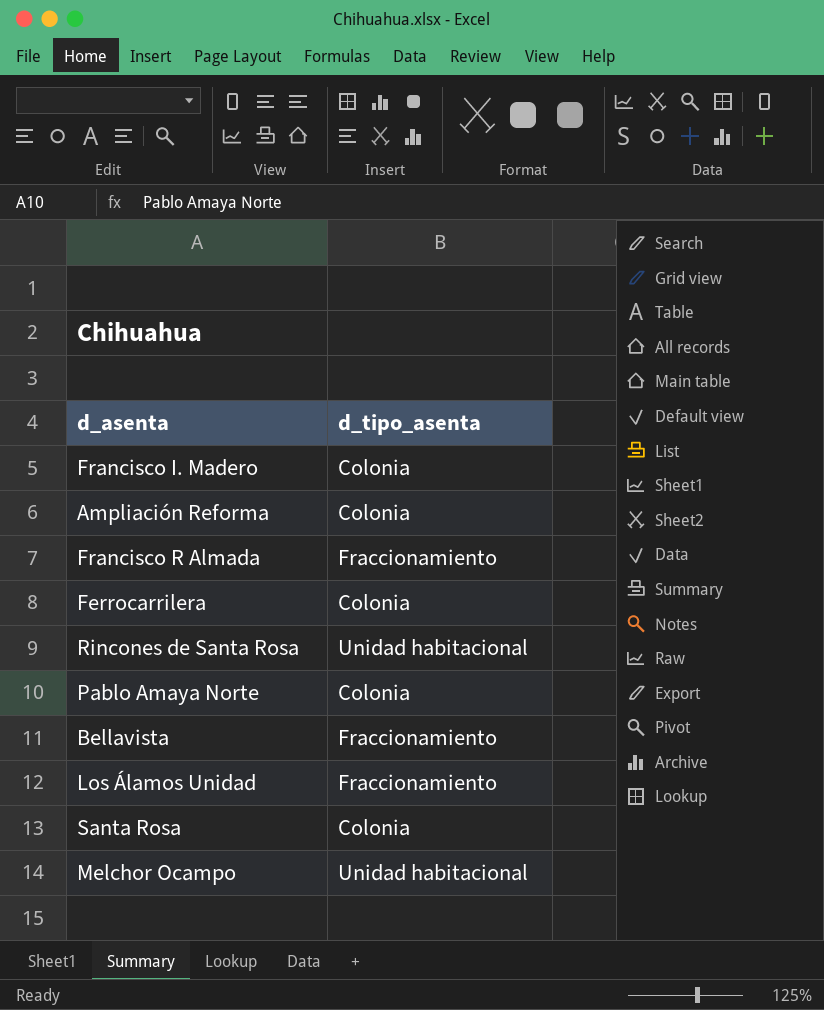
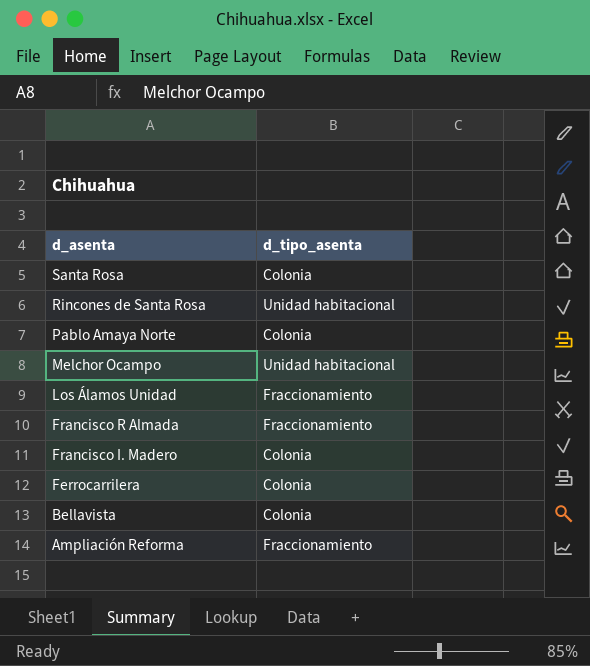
row order: none -> d_asenta descending
Bellavista | d_tipo_asenta: Fraccionamiento -> Colonia
Ampliación Reforma | d_tipo_asenta: Colonia -> Fraccionamiento

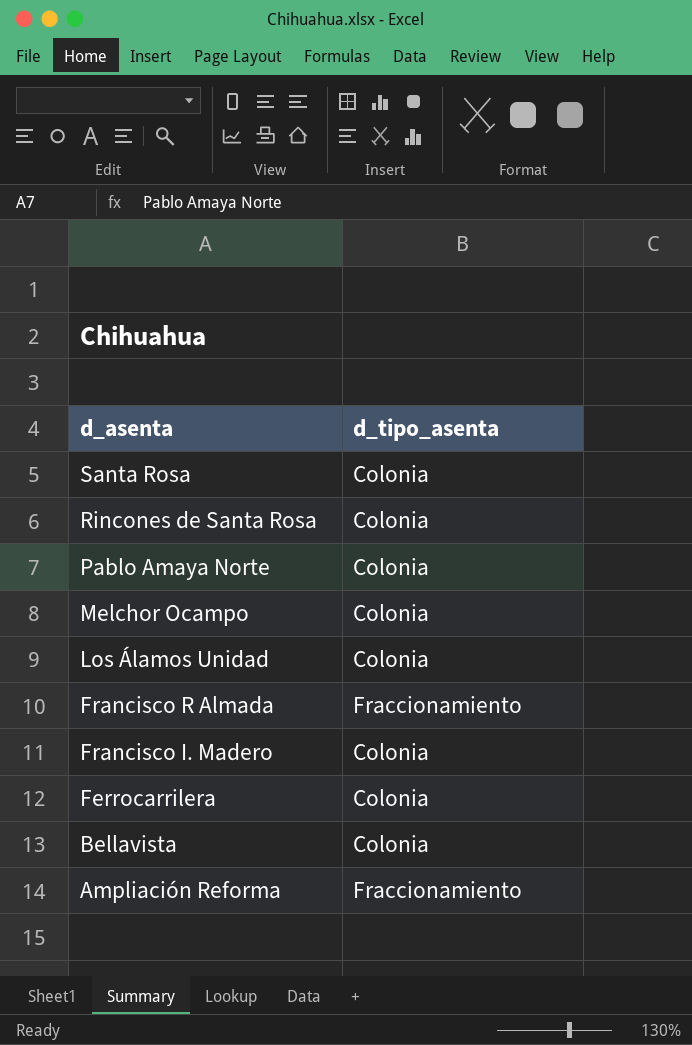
Rincones de Santa Rosa | d_tipo_asenta: Unidad habitacional -> Colonia
Melchor Ocampo | d_tipo_asenta: Unidad habitacional -> Colonia
Los Álamos Unidad | d_tipo_asenta: Fraccionamiento -> Colonia

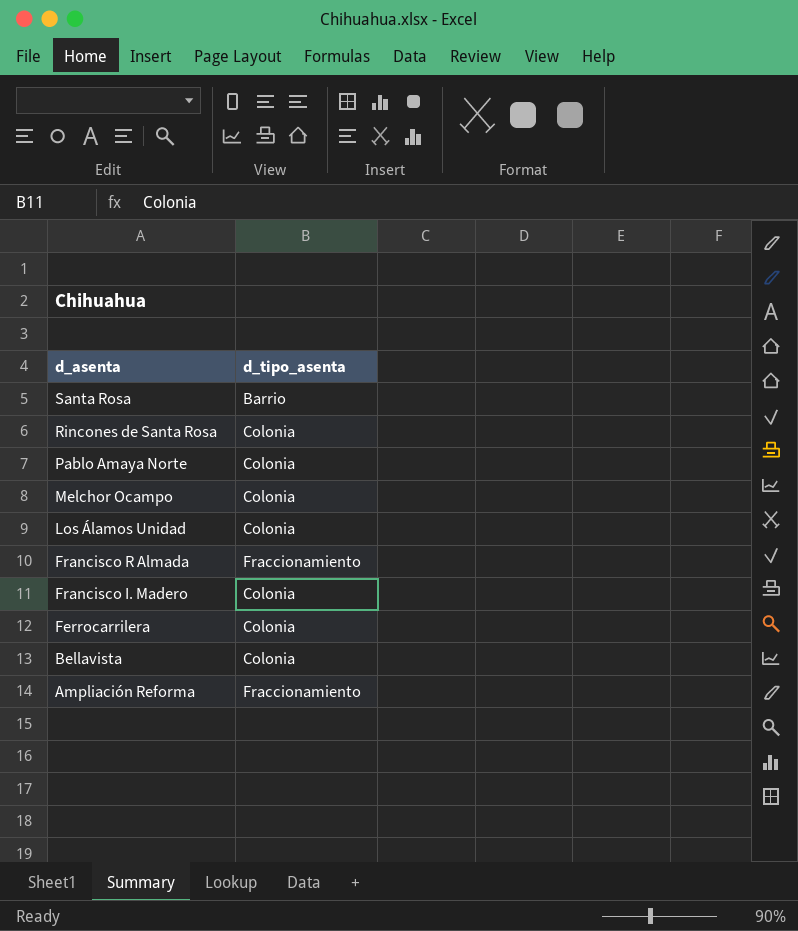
Santa Rosa | d_tipo_asenta: Colonia -> Barrio

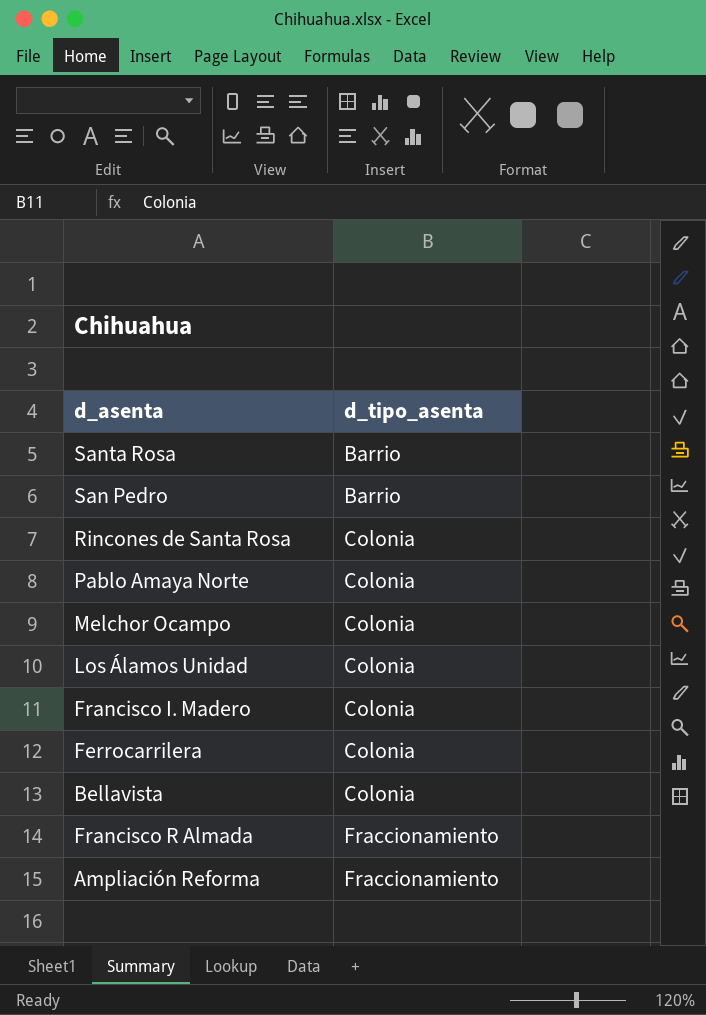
row order: d_asenta descending -> d_tipo_asenta ascending
row San Pedro: none -> Barrio

